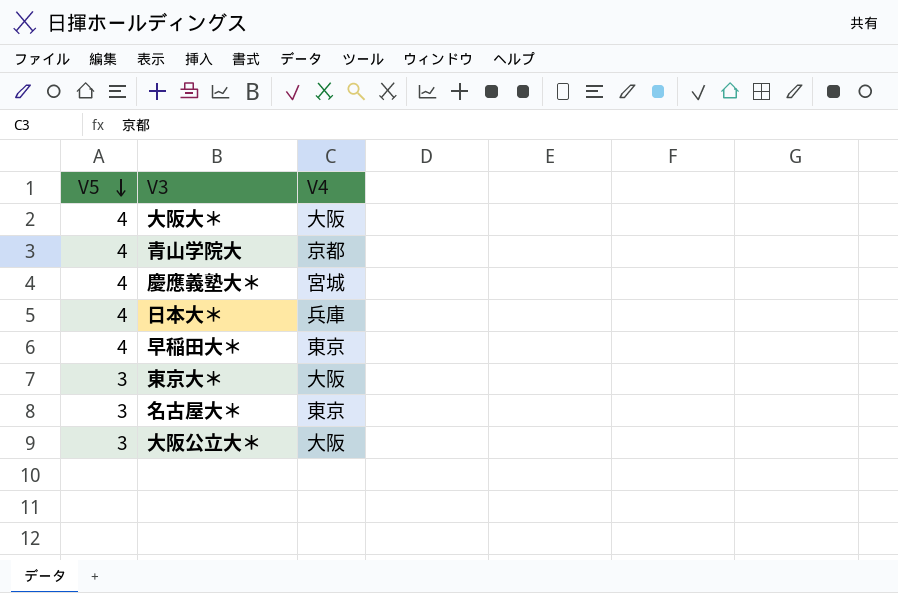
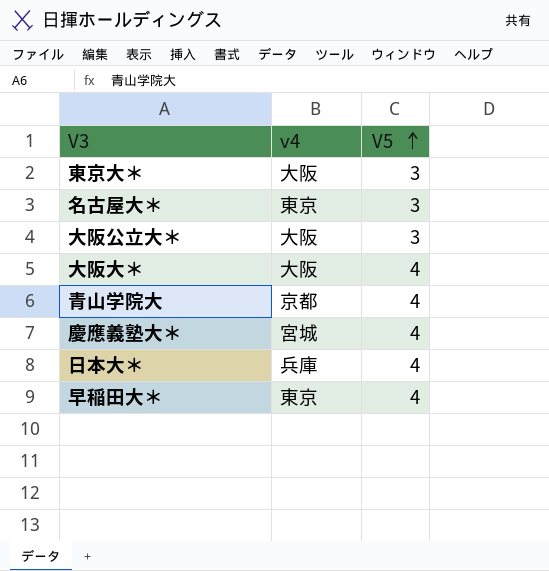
row order: V5 descending -> V5 ascending
column name: V4 -> v4
column V5 | position: 1 -> 3

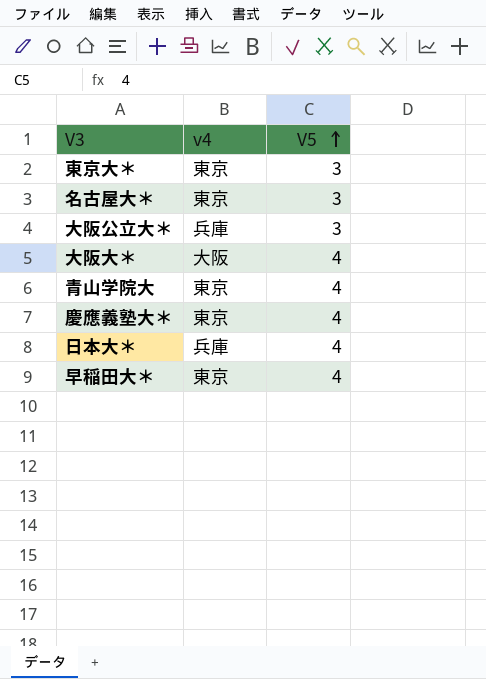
東京大＊ | v4: 大阪 -> 東京
大阪公立大＊ | v4: 大阪 -> 兵庫
青山学院大 | v4: 京都 -> 東京
慶應義塾大＊ | v4: 宮城 -> 東京

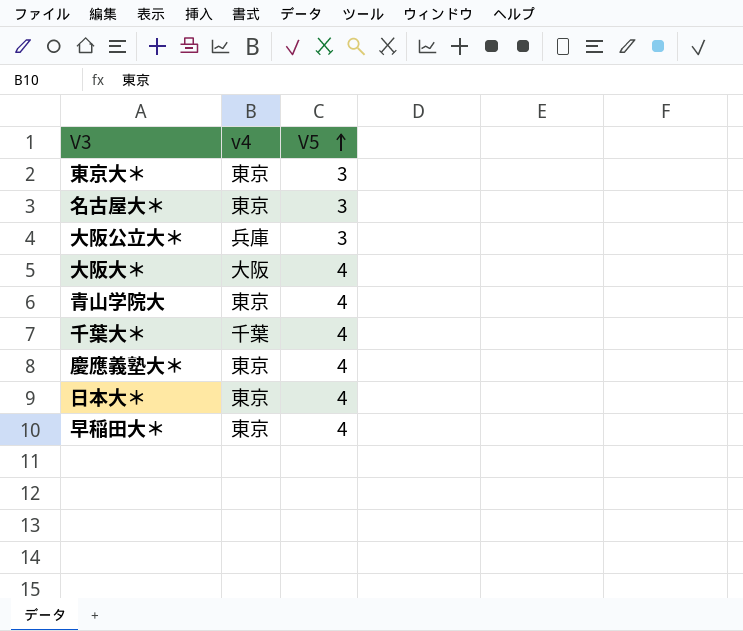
row 千葉大＊: none -> 千葉 | 4
日本大＊ | v4: 兵庫 -> 東京

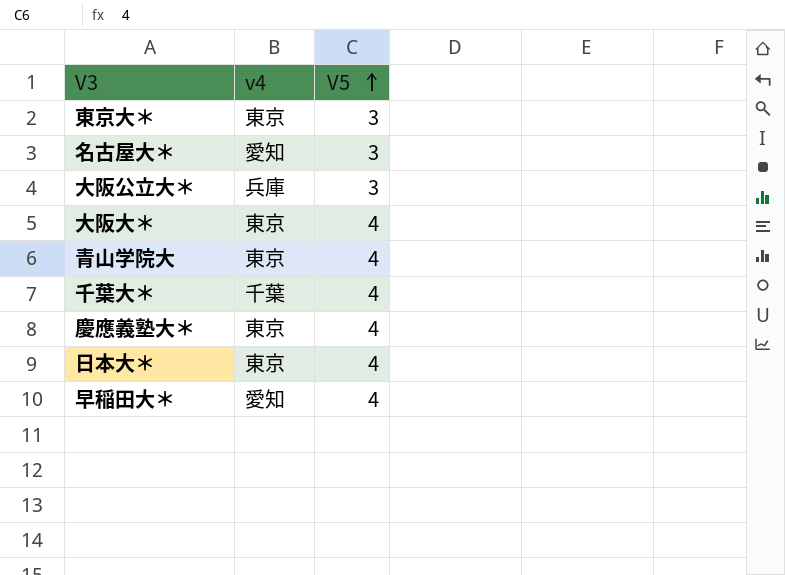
名古屋大＊ | v4: 東京 -> 愛知
大阪大＊ | v4: 大阪 -> 東京
早稲田大＊ | v4: 東京 -> 愛知

